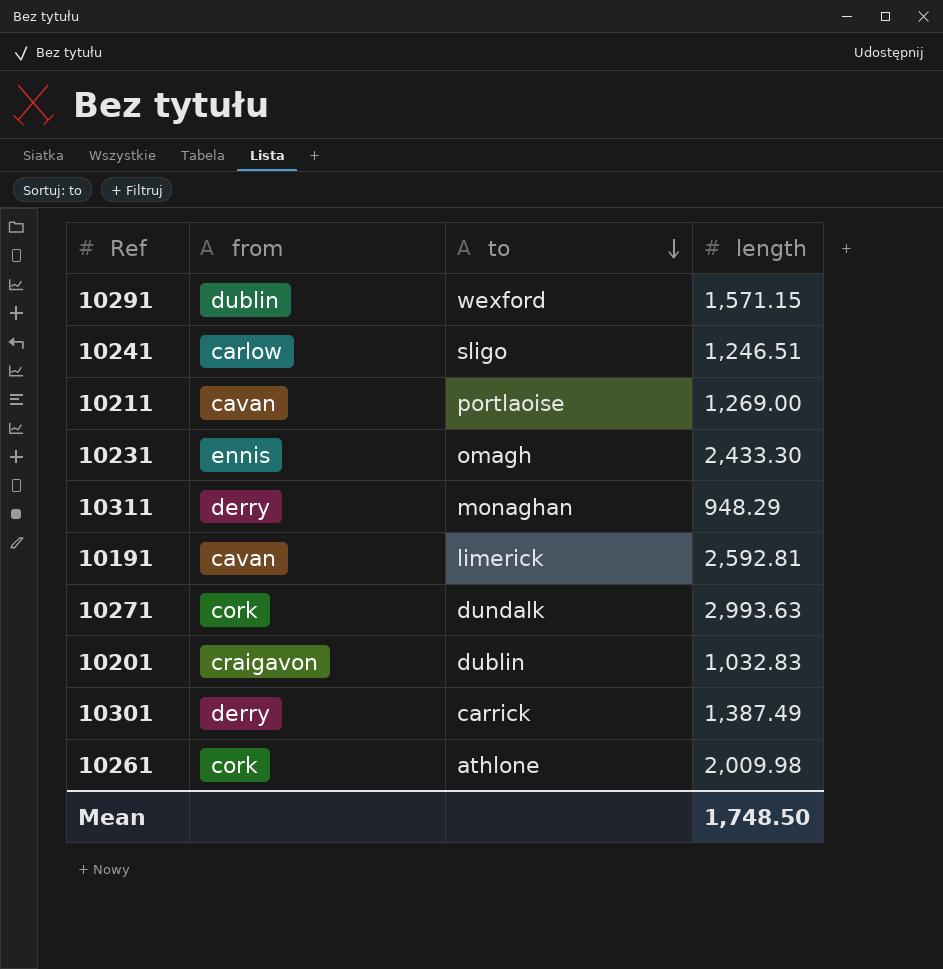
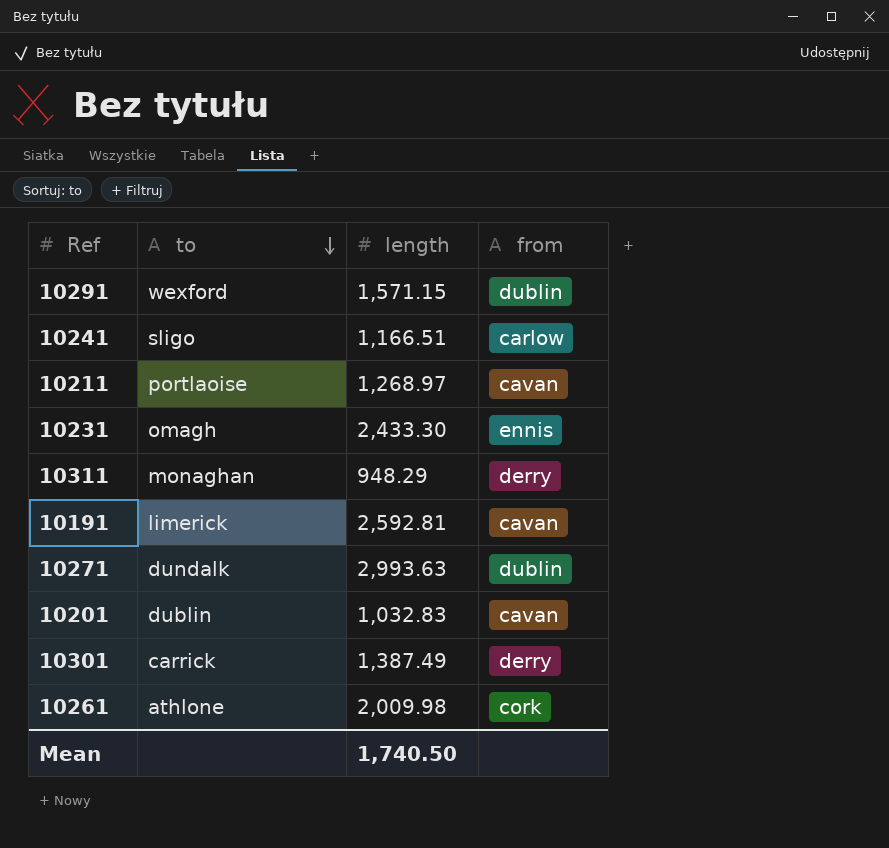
column from | position: 2 -> 4
10241 | length: 1,246.51 -> 1,166.51
10211 | length: 1,269.00 -> 1,268.97
10271 | from: cork -> dublin
10201 | from: craigavon -> cavan
Mean | length: 1,748.50 -> 1,740.50

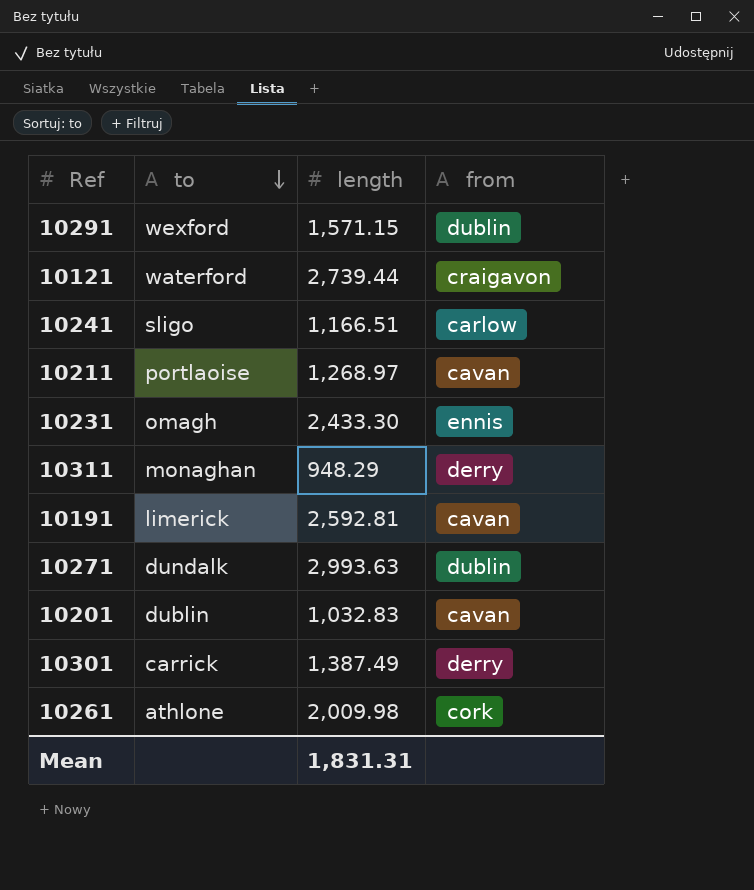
row 10121: none -> waterford | 2,739.44 | craigavon
Mean | length: 1,740.50 -> 1,831.31

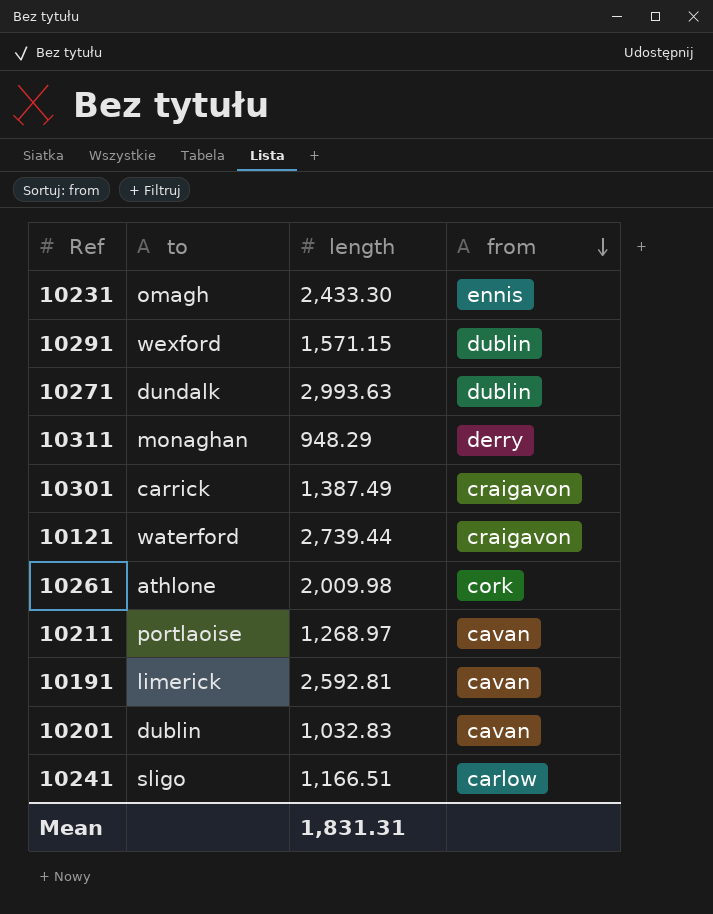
row order: to descending -> from descending
10301 | from: derry -> craigavon

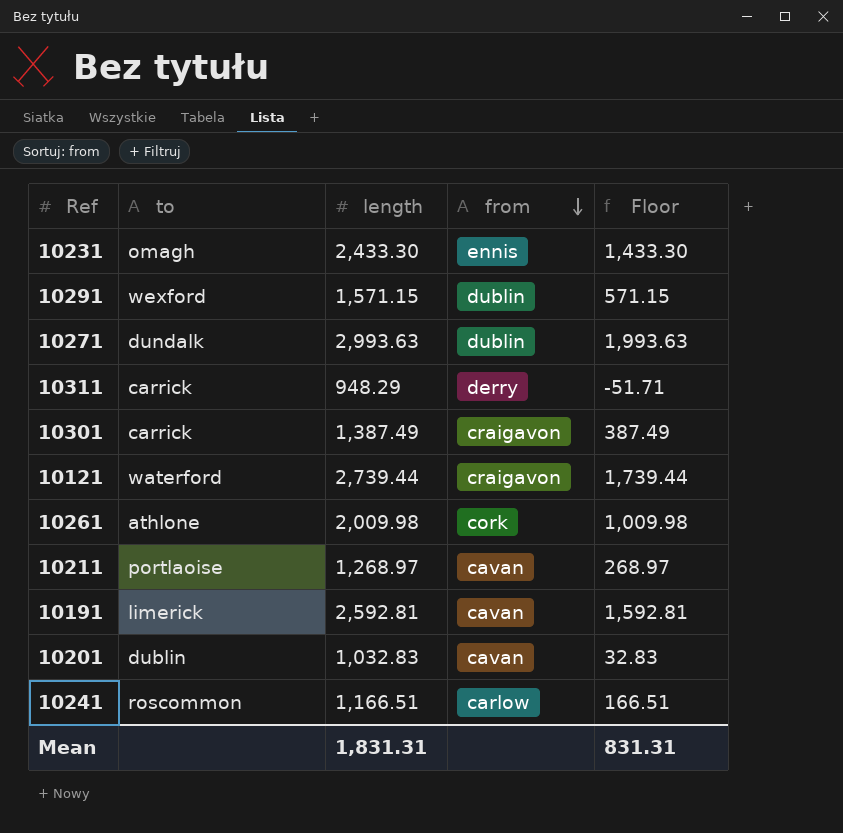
column Floor | formula: none -> [length] - 1000
10311 | to: monaghan -> carrick
10241 | to: sligo -> roscommon

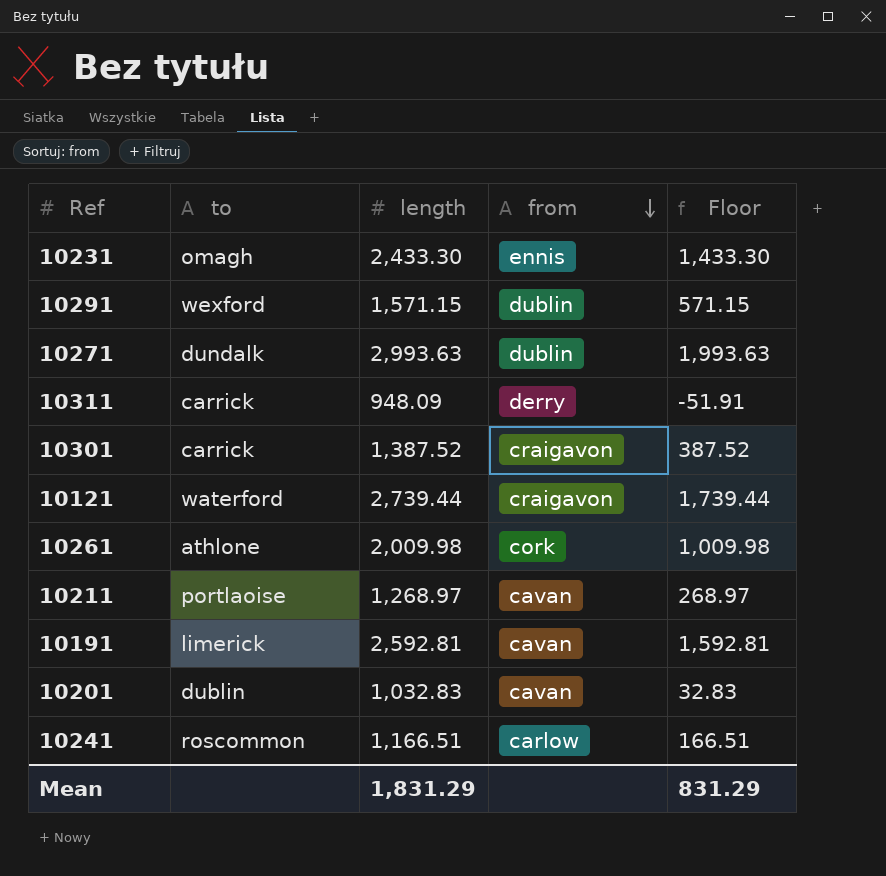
10311 | length: 948.29 -> 948.09
10311 | Floor: -51.71 -> -51.91
10301 | length: 1,387.49 -> 1,387.52
10301 | Floor: 387.49 -> 387.52
Mean | length: 1,831.31 -> 1,831.29
Mean | Floor: 831.31 -> 831.29

